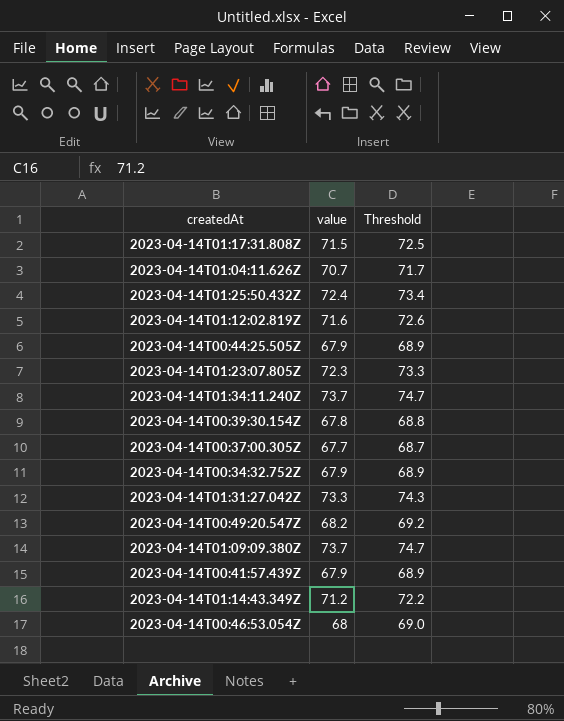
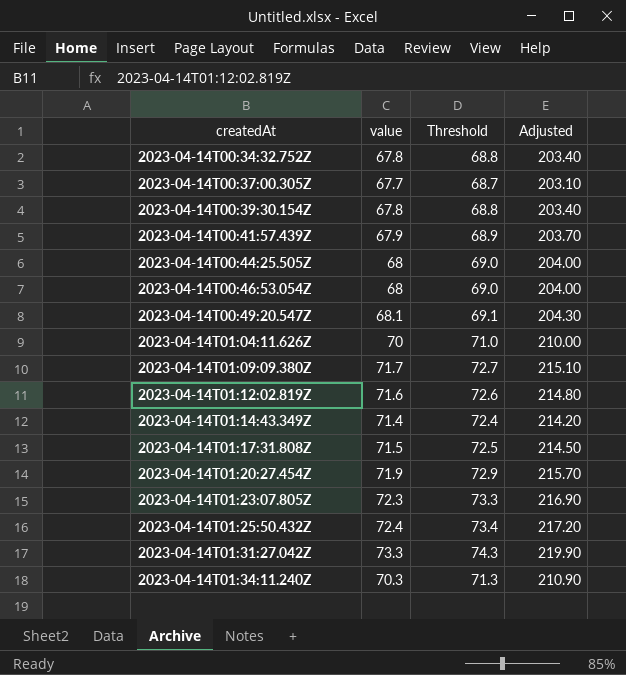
row order: none -> createdAt ascending
column Adjusted | formula: none -> [value] * 3
2023-04-14T00:34:32.752Z | value: 67.9 -> 67.8
2023-04-14T00:34:32.752Z | Threshold: 68.9 -> 68.8
2023-04-14T00:44:25.505Z | value: 67.9 -> 68
2023-04-14T00:44:25.505Z | Threshold: 68.9 -> 69.0
2023-04-14T00:49:20.547Z | value: 68.2 -> 68.1
2023-04-14T00:49:20.547Z | Threshold: 69.2 -> 69.1
2023-04-14T01:04:11.626Z | value: 70.7 -> 70
2023-04-14T01:04:11.626Z | Threshold: 71.7 -> 71.0
2023-04-14T01:09:09.380Z | value: 73.7 -> 71.7
2023-04-14T01:09:09.380Z | Threshold: 74.7 -> 72.7
2023-04-14T01:14:43.349Z | value: 71.2 -> 71.4
2023-04-14T01:14:43.349Z | Threshold: 72.2 -> 72.4
row 2023-04-14T01:20:27.454Z: none -> 71.9 | 72.9 | 215.70
2023-04-14T01:34:11.240Z | value: 73.7 -> 70.3
2023-04-14T01:34:11.240Z | Threshold: 74.7 -> 71.3

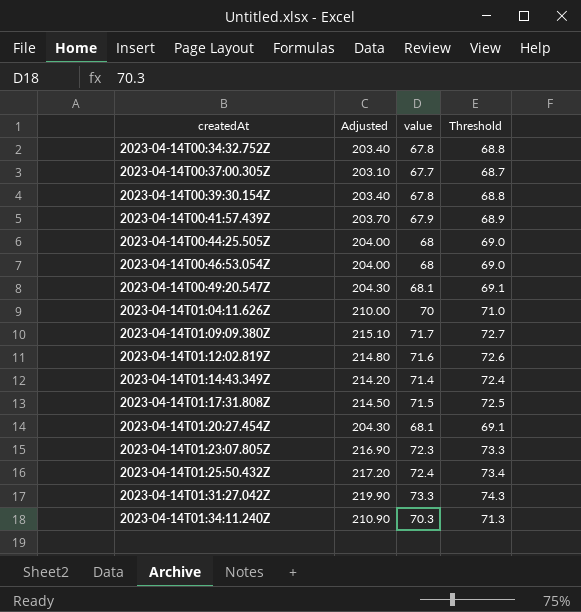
column Adjusted | position: 4 -> 2
2023-04-14T01:20:27.454Z | Adjusted: 215.70 -> 204.30
2023-04-14T01:20:27.454Z | value: 71.9 -> 68.1
2023-04-14T01:20:27.454Z | Threshold: 72.9 -> 69.1

